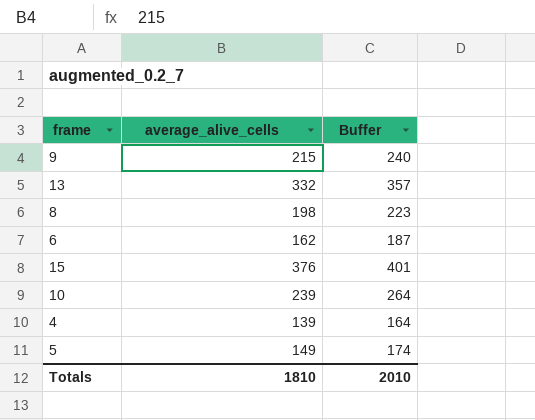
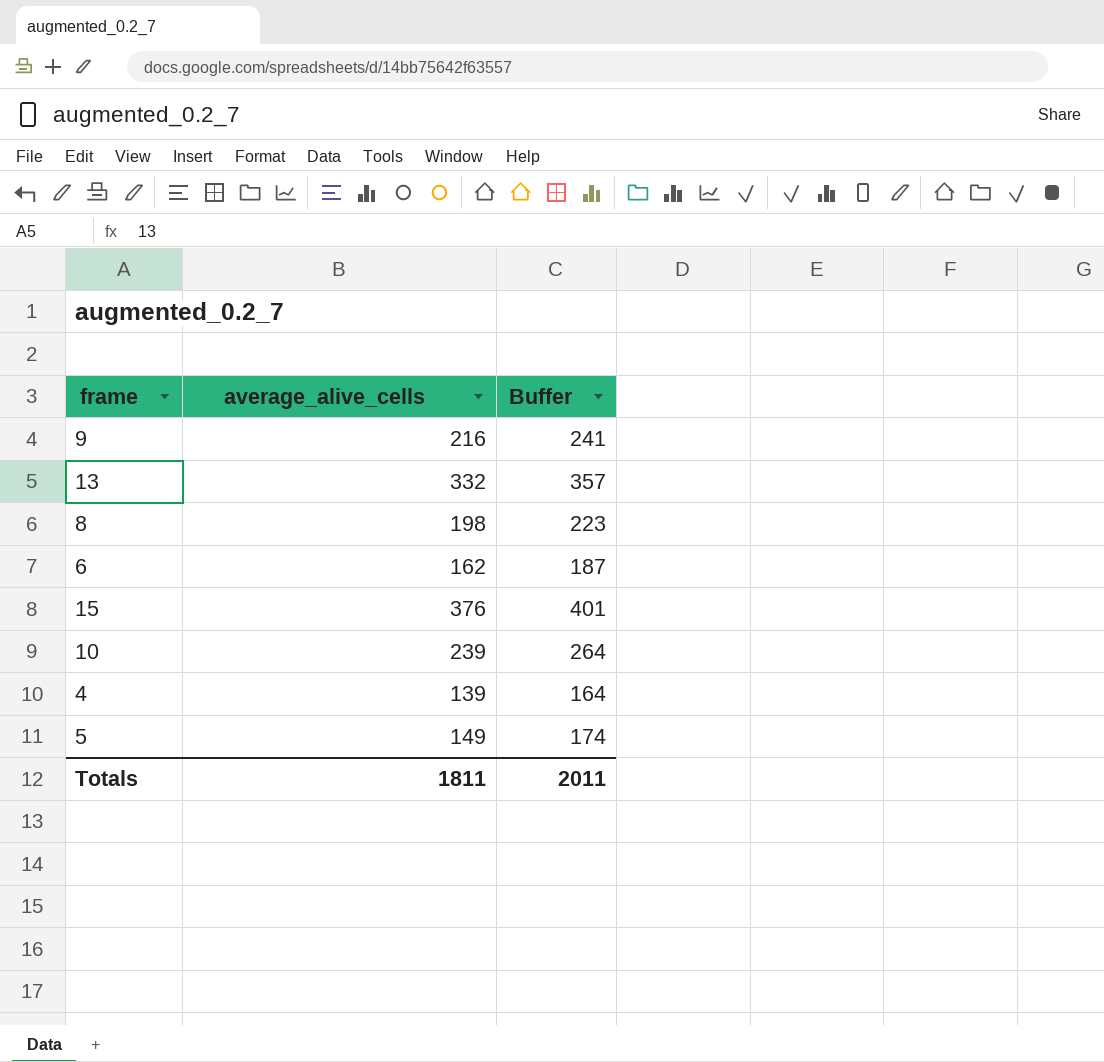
9 | average_alive_cells: 215 -> 216
9 | Buffer: 240 -> 241
Totals | average_alive_cells: 1810 -> 1811
Totals | Buffer: 2010 -> 2011

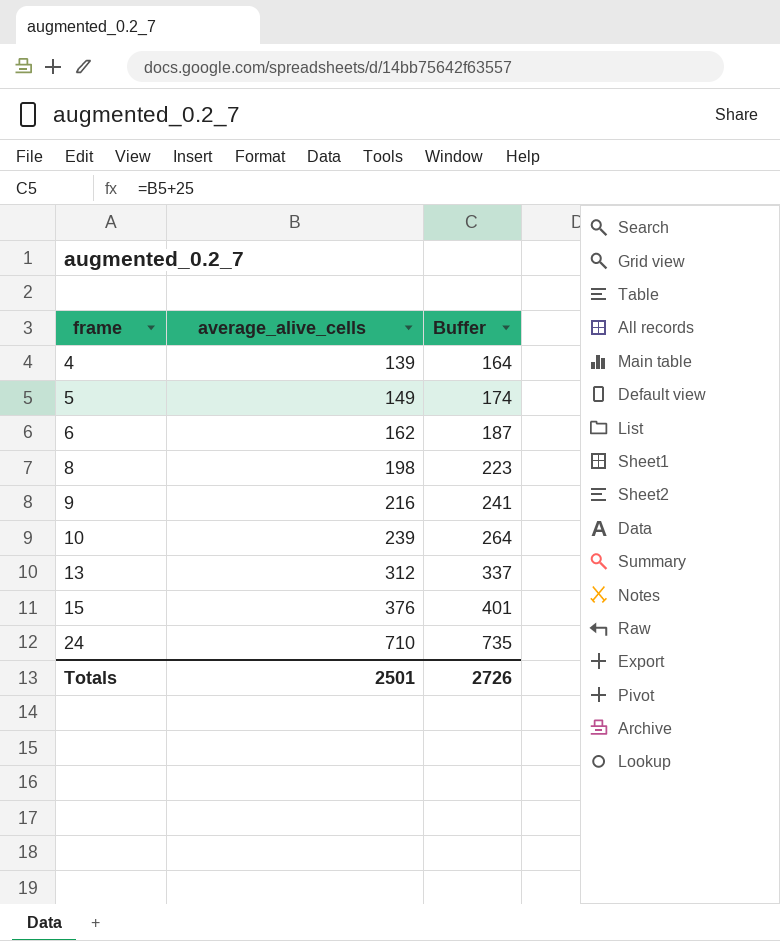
row order: none -> frame ascending
13 | average_alive_cells: 332 -> 312
13 | Buffer: 357 -> 337
row 24: none -> 710 | 735
Totals | average_alive_cells: 1811 -> 2501
Totals | Buffer: 2011 -> 2726

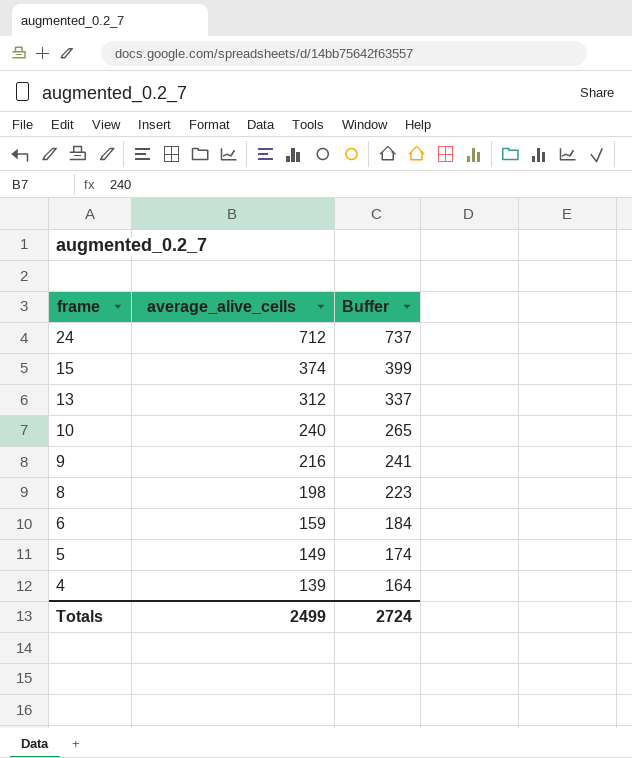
row order: frame ascending -> frame descending
24 | average_alive_cells: 710 -> 712
24 | Buffer: 735 -> 737
15 | average_alive_cells: 376 -> 374
15 | Buffer: 401 -> 399
10 | average_alive_cells: 239 -> 240
10 | Buffer: 264 -> 265
6 | average_alive_cells: 162 -> 159
6 | Buffer: 187 -> 184
Totals | average_alive_cells: 2501 -> 2499
Totals | Buffer: 2726 -> 2724

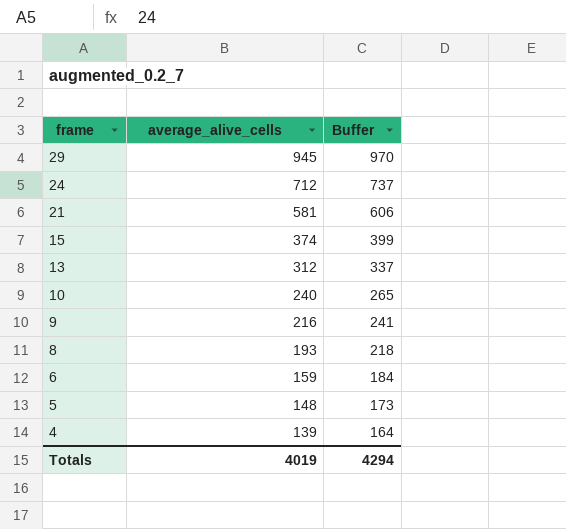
row 29: none -> 945 | 970
row 21: none -> 581 | 606
8 | average_alive_cells: 198 -> 193
8 | Buffer: 223 -> 218
5 | average_alive_cells: 149 -> 148
5 | Buffer: 174 -> 173
Totals | average_alive_cells: 2499 -> 4019
Totals | Buffer: 2724 -> 4294

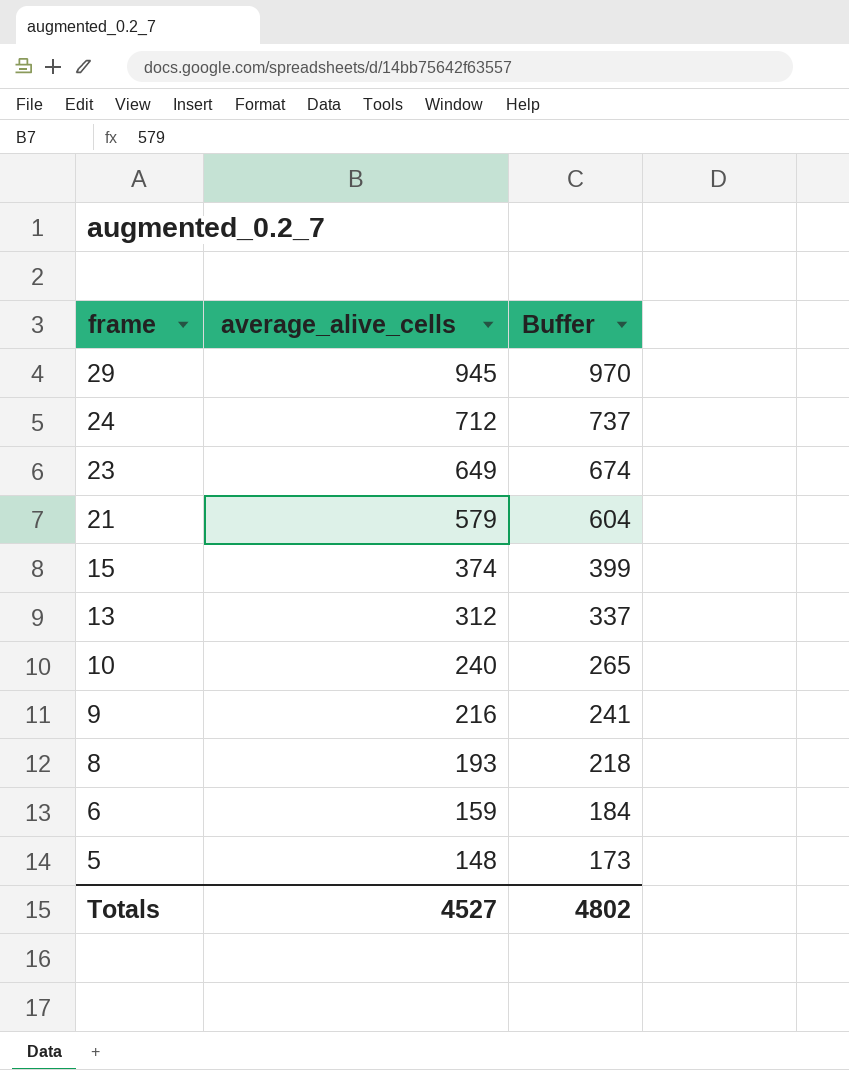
row 4: 139 | 164 -> none
row 23: none -> 649 | 674
21 | average_alive_cells: 581 -> 579
21 | Buffer: 606 -> 604
Totals | average_alive_cells: 4019 -> 4527
Totals | Buffer: 4294 -> 4802

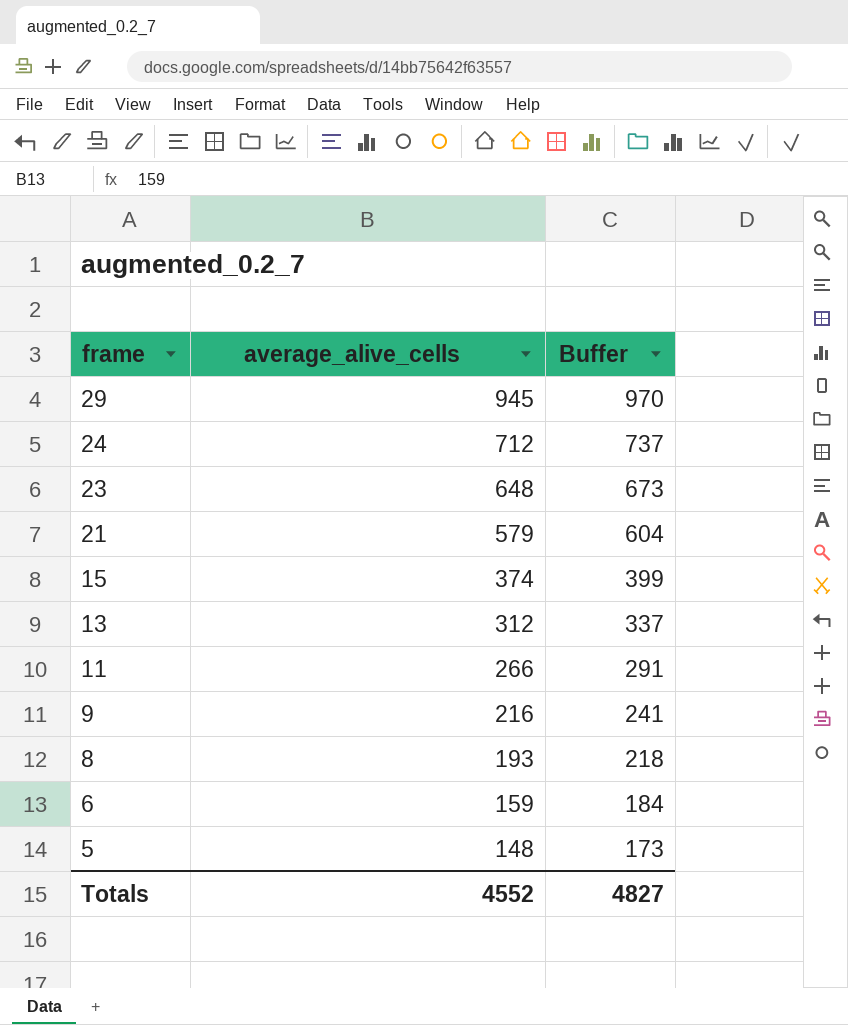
row 10: 240 | 265 -> none
23 | average_alive_cells: 649 -> 648
23 | Buffer: 674 -> 673
row 11: none -> 266 | 291
Totals | average_alive_cells: 4527 -> 4552
Totals | Buffer: 4802 -> 4827

